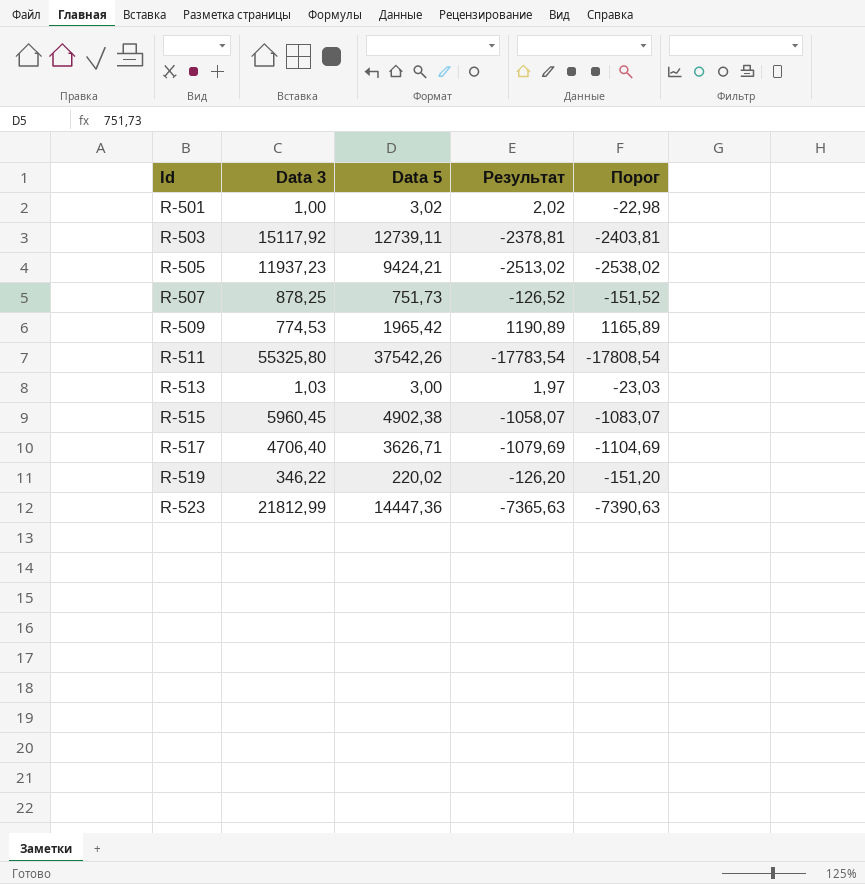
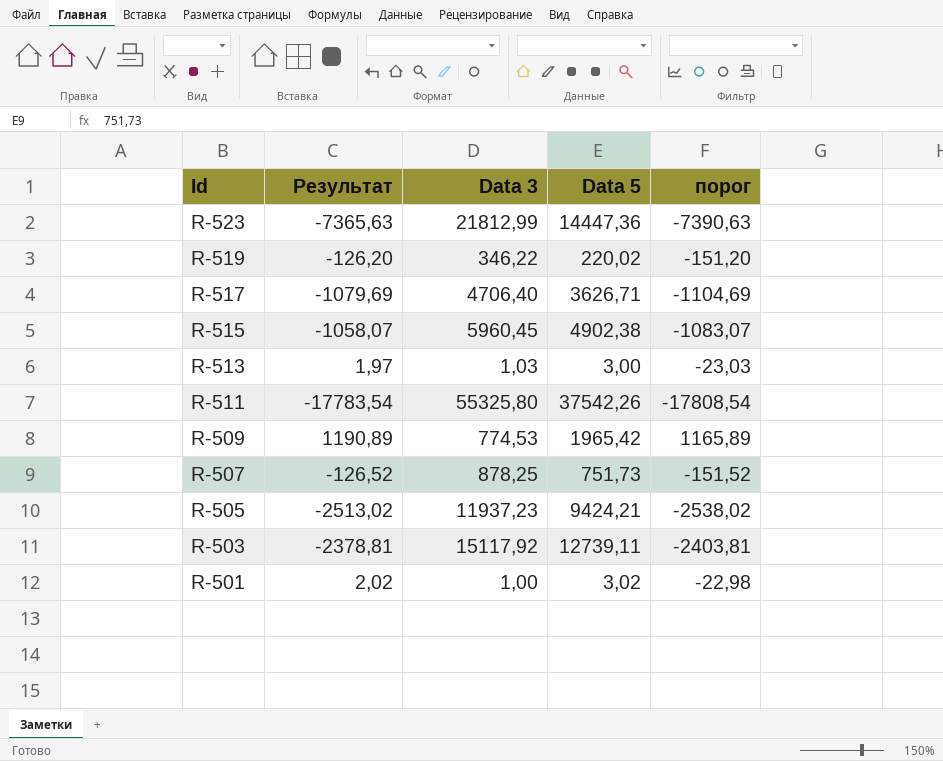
row order: Id ascending -> Id descending
column Результат | position: 4 -> 2
column name: Порог -> порог

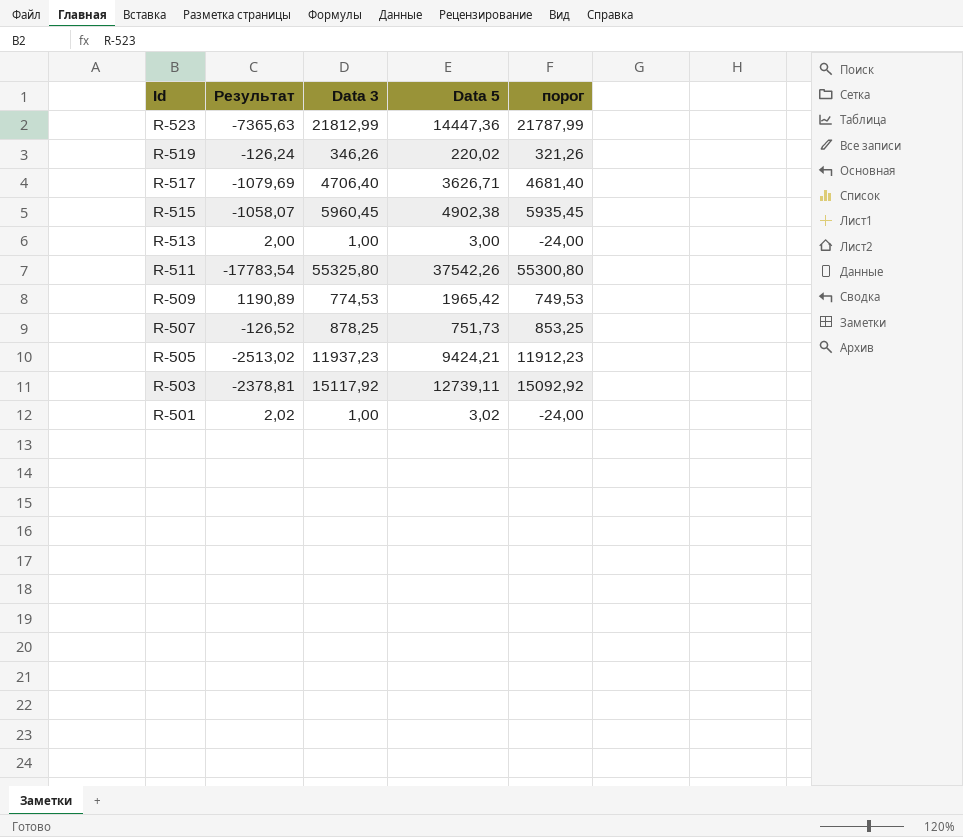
column порог | formula: [Результат] - 25 -> [Data 3] - 25
R-519 | Результат: -126,20 -> -126,24
R-519 | Data 3: 346,22 -> 346,26
R-513 | Результат: 1,97 -> 2,00
R-513 | Data 3: 1,03 -> 1,00

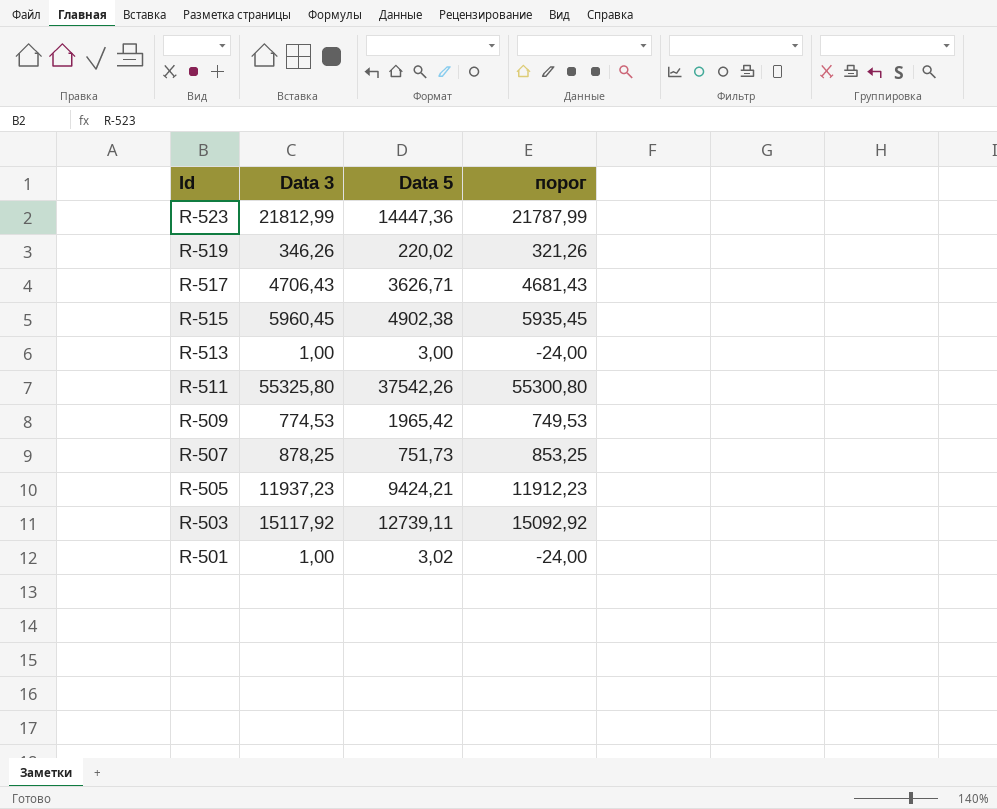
column Результат | formula: [Data 5] - [Data 3] -> none
R-517 | Data 3: 4706,40 -> 4706,43
R-517 | порог: 4681,40 -> 4681,43

